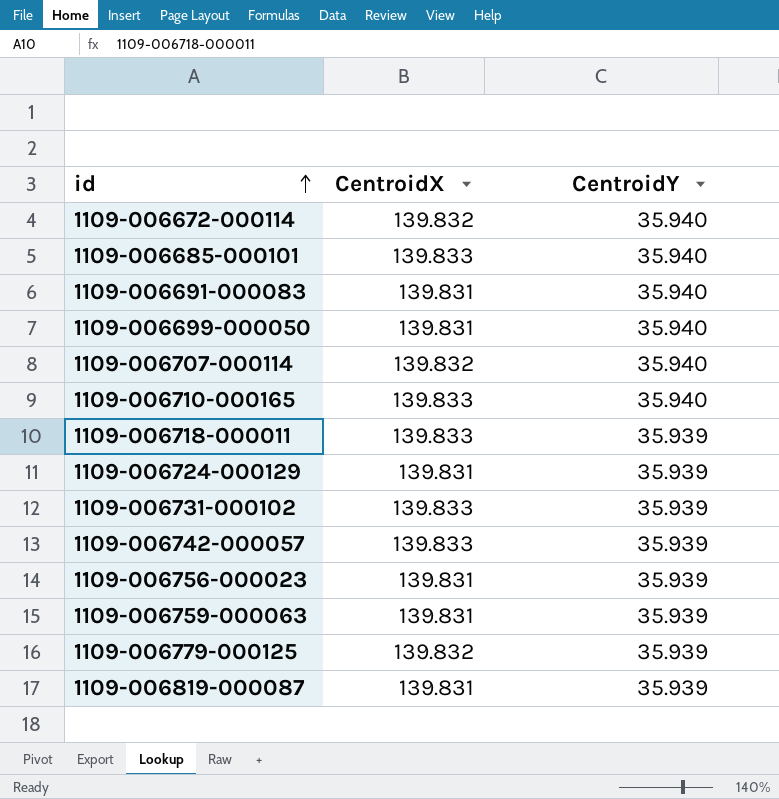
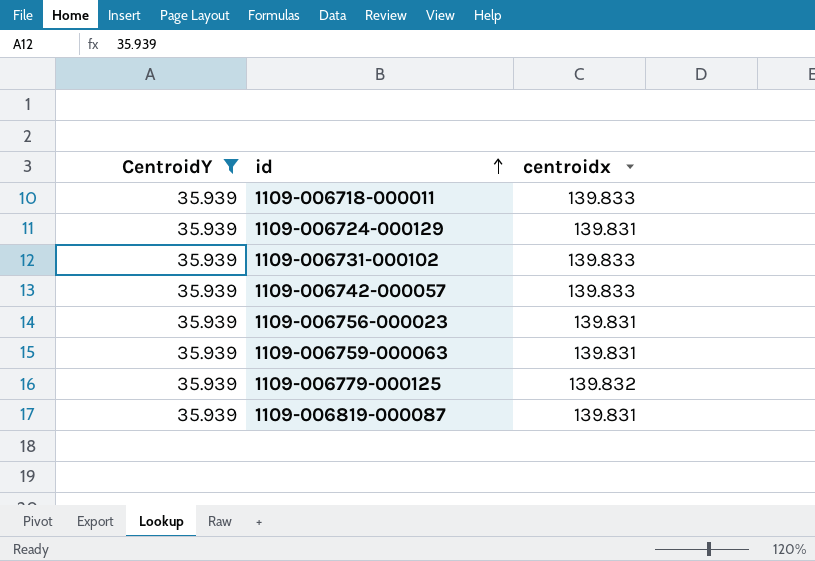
filter: none -> CentroidY = 35.939
column CentroidY | position: 3 -> 1
column name: CentroidX -> centroidx

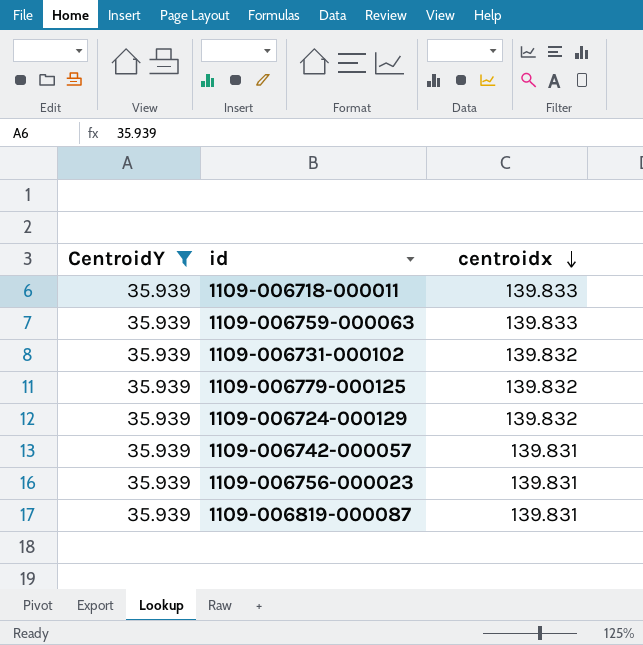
row order: id ascending -> centroidx descending
1109-006759-000063 | centroidx: 139.831 -> 139.833
1109-006731-000102 | centroidx: 139.833 -> 139.832
1109-006724-000129 | centroidx: 139.831 -> 139.832
1109-006742-000057 | centroidx: 139.833 -> 139.831

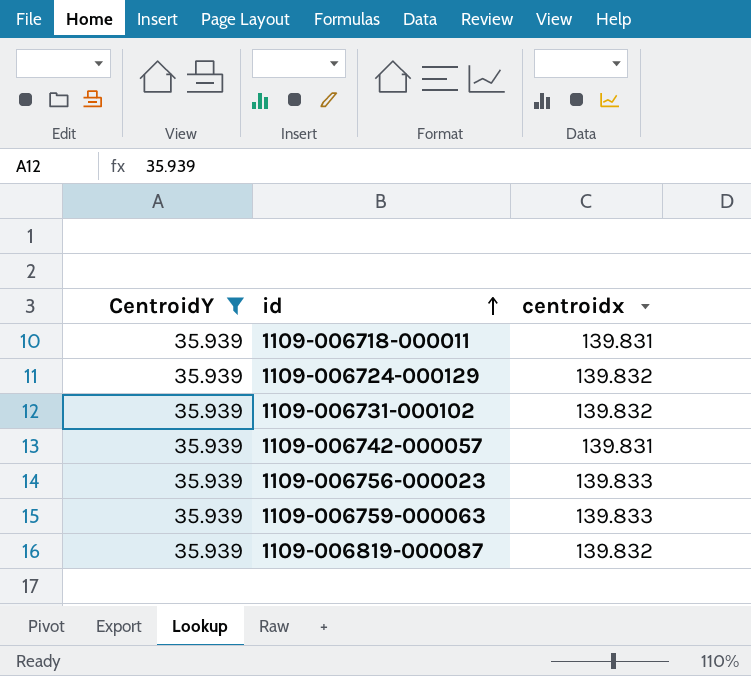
row order: centroidx descending -> id ascending
row 1109-006779-000125: 35.939 | 139.832 -> none
1109-006718-000011 | centroidx: 139.833 -> 139.831
1109-006756-000023 | centroidx: 139.831 -> 139.833
1109-006819-000087 | centroidx: 139.831 -> 139.832

